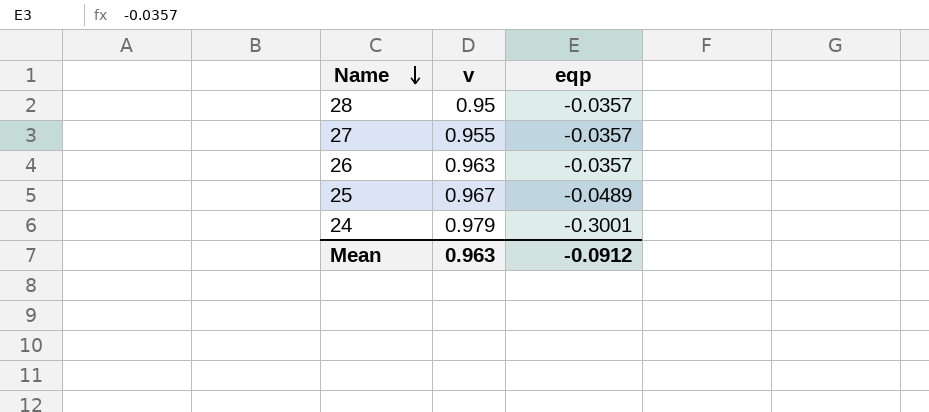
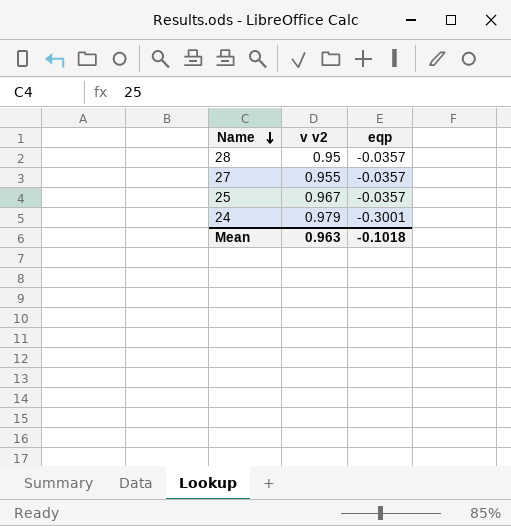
column name: v -> v v2
row 26: 0.963 | -0.0357 -> none
25 | eqp: -0.0489 -> -0.0357
Mean | eqp: -0.0912 -> -0.1018

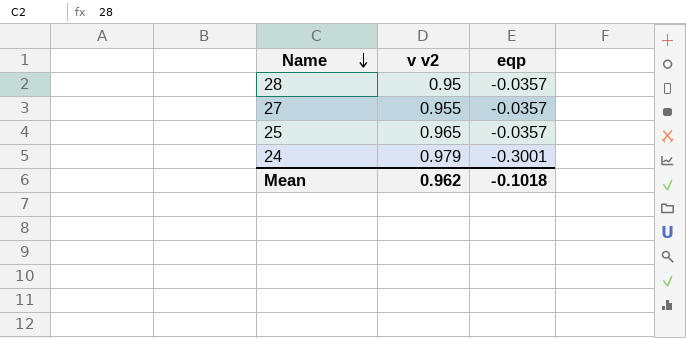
25 | v v2: 0.967 -> 0.965
Mean | v v2: 0.963 -> 0.962

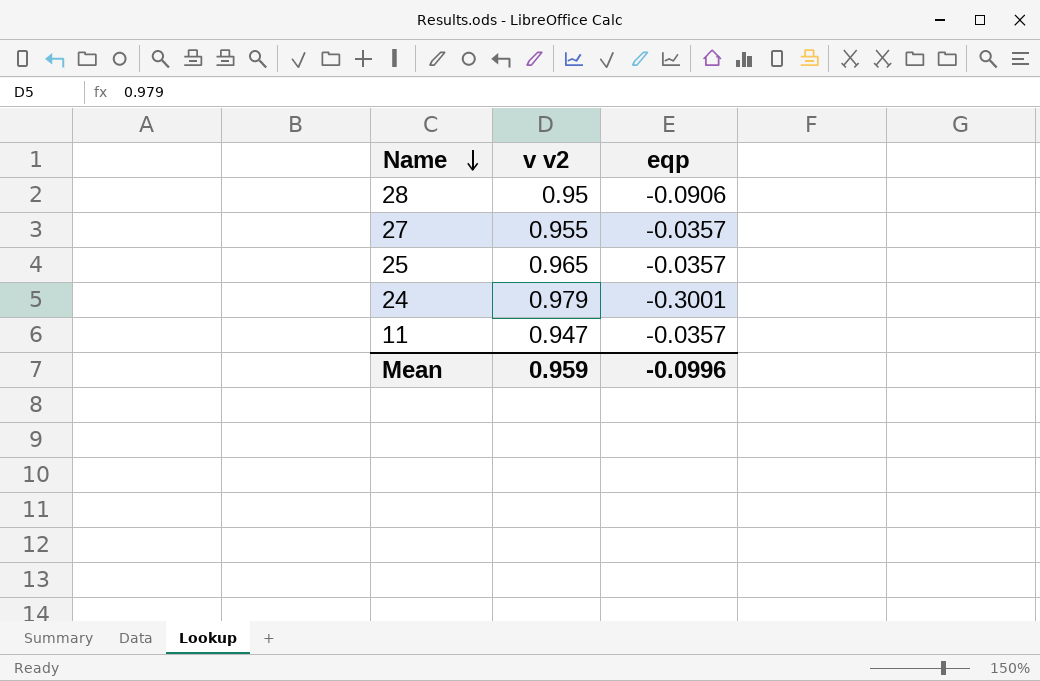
28 | eqp: -0.0357 -> -0.0906
row 11: none -> 0.947 | -0.0357
Mean | v v2: 0.962 -> 0.959
Mean | eqp: -0.1018 -> -0.0996

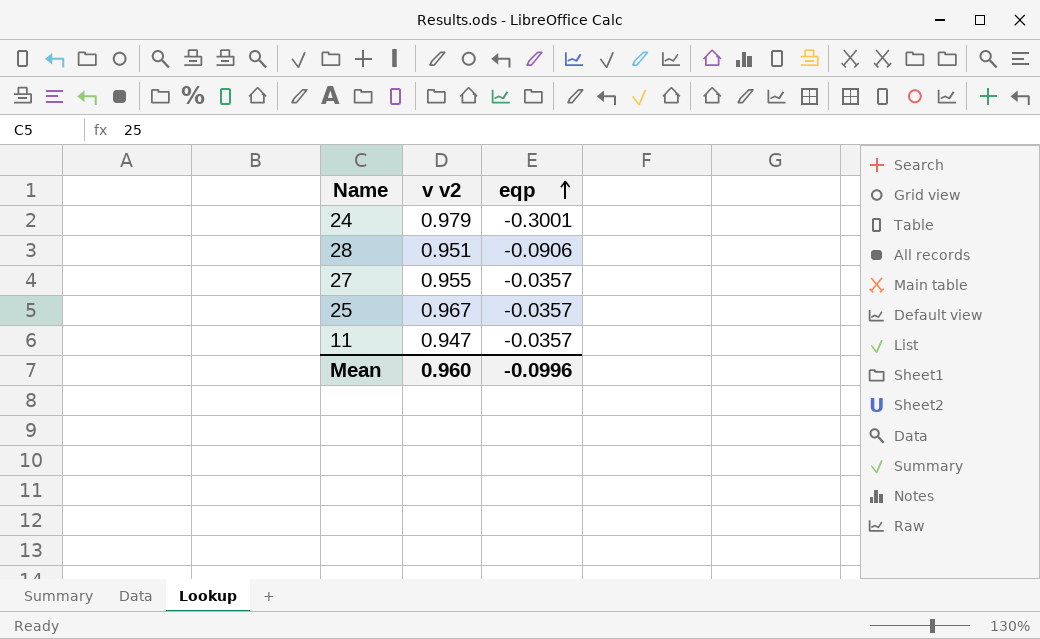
row order: Name descending -> eqp ascending
28 | v v2: 0.95 -> 0.951
25 | v v2: 0.965 -> 0.967
Mean | v v2: 0.959 -> 0.960

